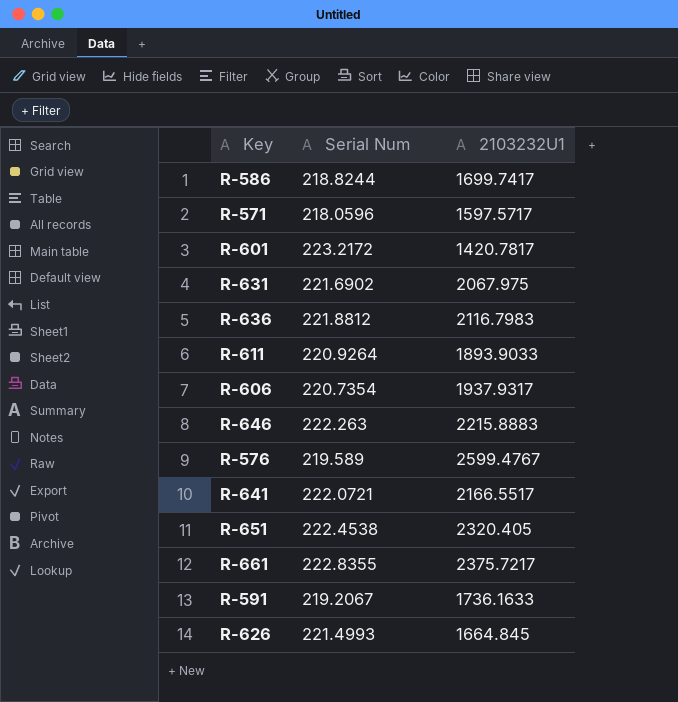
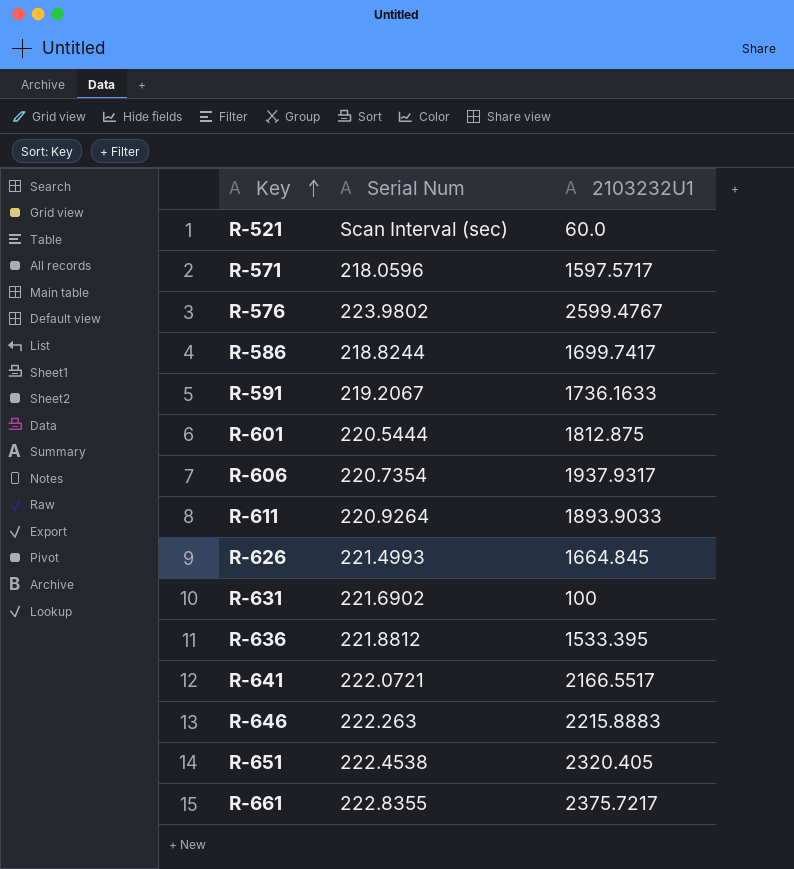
row order: none -> Key ascending
row R-521: none -> Scan Interval (sec) | 60.0
R-576 | Serial Num: 219.589 -> 223.9802
R-601 | Serial Num: 223.2172 -> 220.5444
R-601 | 2103232U1: 1420.7817 -> 1812.875
R-631 | 2103232U1: 2067.975 -> 100
R-636 | 2103232U1: 2116.7983 -> 1533.395

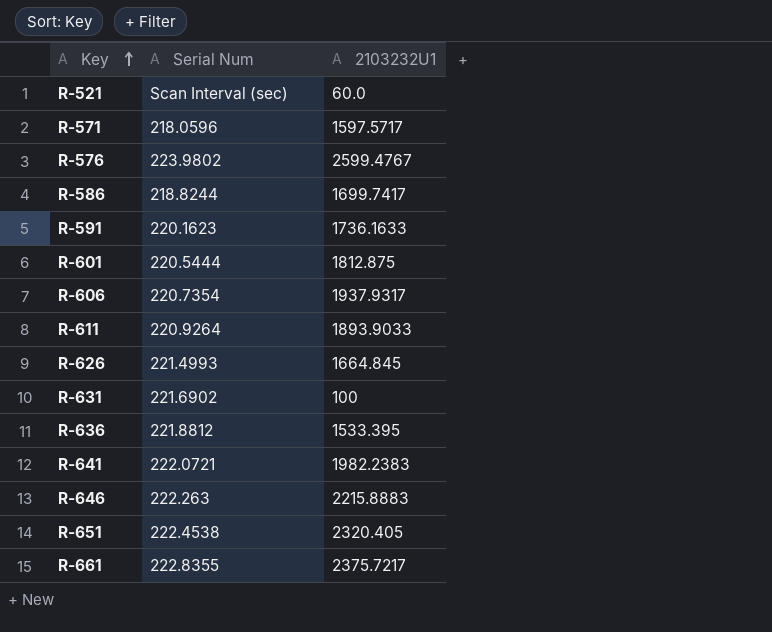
R-591 | Serial Num: 219.2067 -> 220.1623
R-641 | 2103232U1: 2166.5517 -> 1982.2383

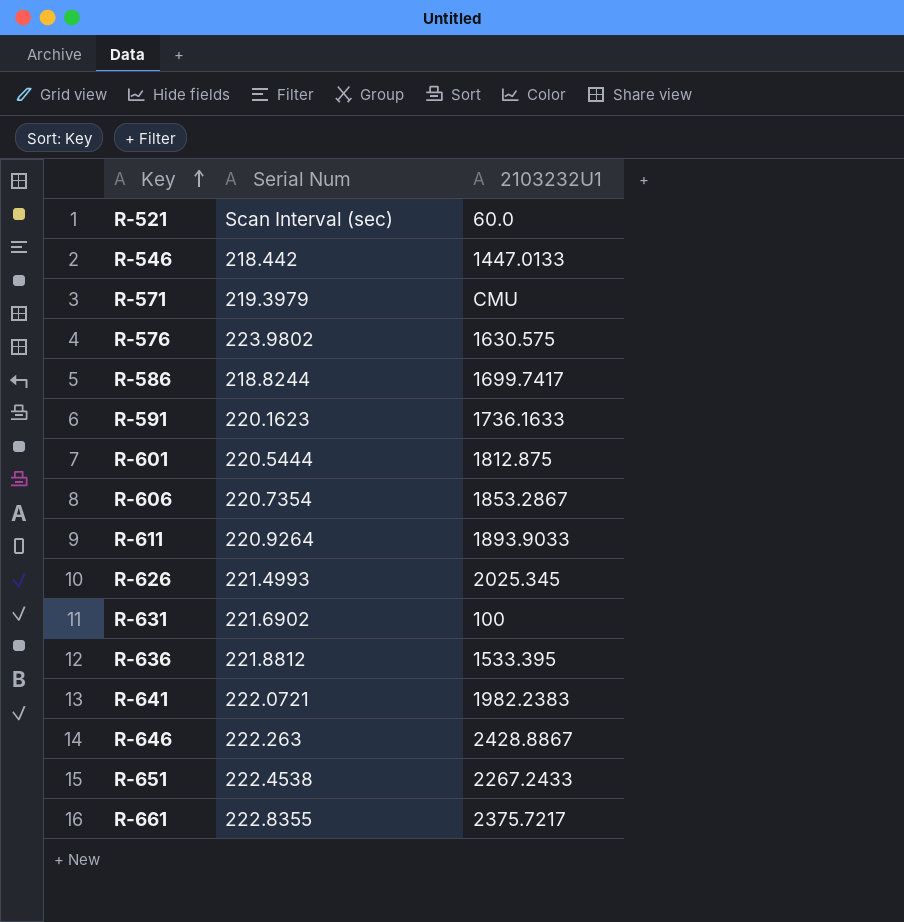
row R-546: none -> 218.442 | 1447.0133
R-571 | Serial Num: 218.0596 -> 219.3979
R-571 | 2103232U1: 1597.5717 -> CMU
R-576 | 2103232U1: 2599.4767 -> 1630.575
R-606 | 2103232U1: 1937.9317 -> 1853.2867
R-626 | 2103232U1: 1664.845 -> 2025.345
R-646 | 2103232U1: 2215.8883 -> 2428.8867
R-651 | 2103232U1: 2320.405 -> 2267.2433

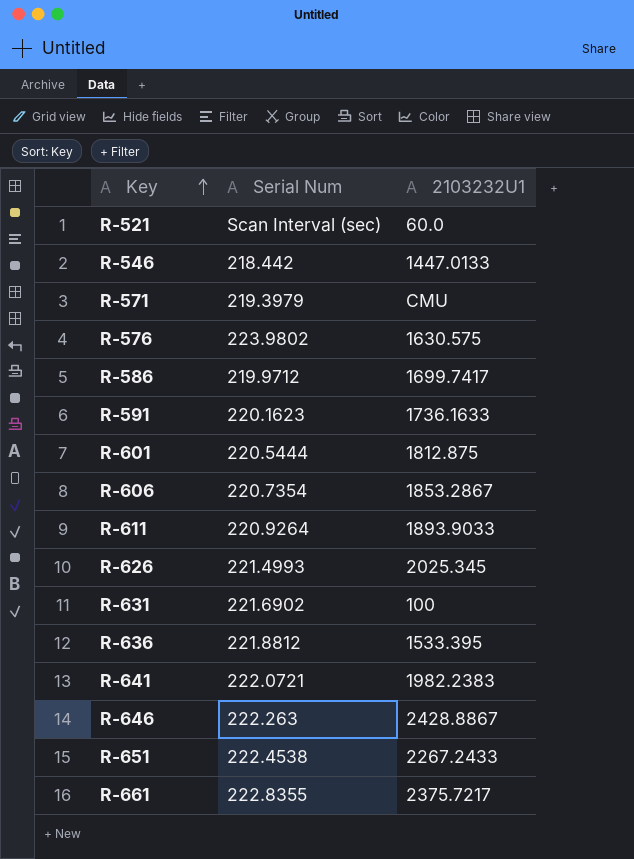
R-586 | Serial Num: 218.8244 -> 219.9712

